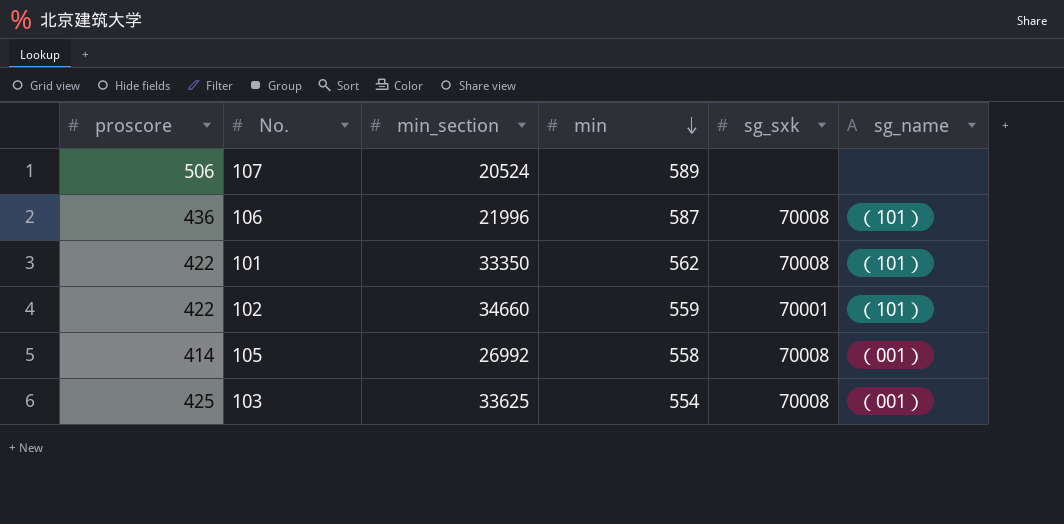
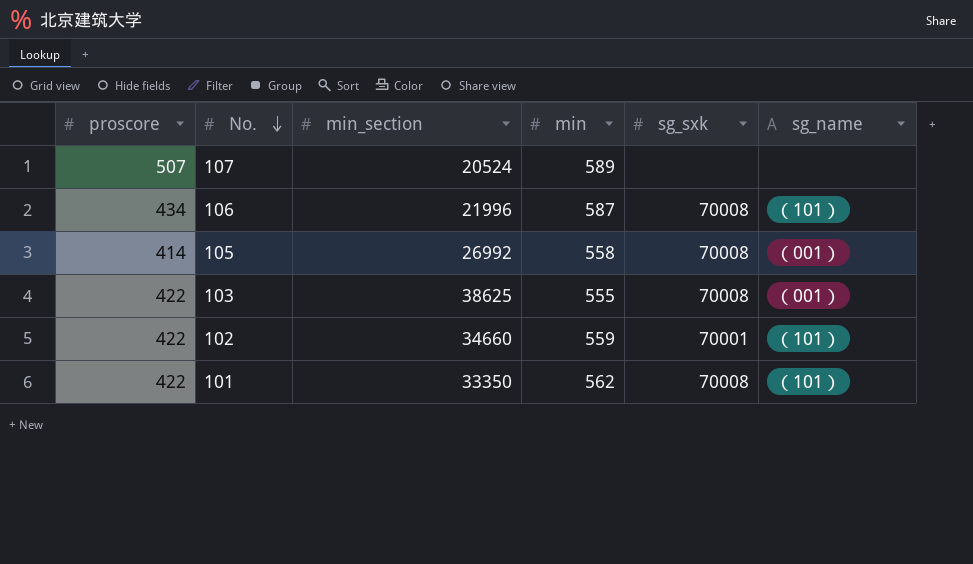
row order: min descending -> No. descending
107 | proscore: 506 -> 507
106 | proscore: 436 -> 434
103 | proscore: 425 -> 422
103 | min_section: 33625 -> 38625
103 | min: 554 -> 555

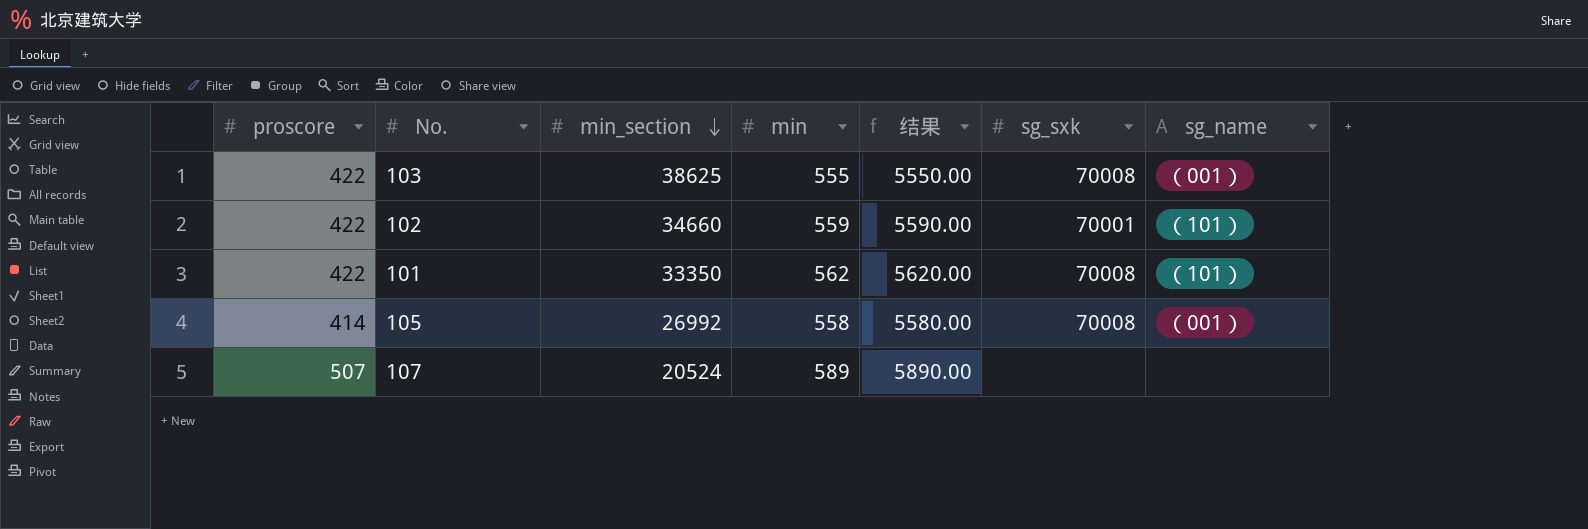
row order: No. descending -> min_section descending
column 结果 | formula: none -> [min] * 10
row 106: 434 | 21996 | 587 | 70008 | （101） -> none

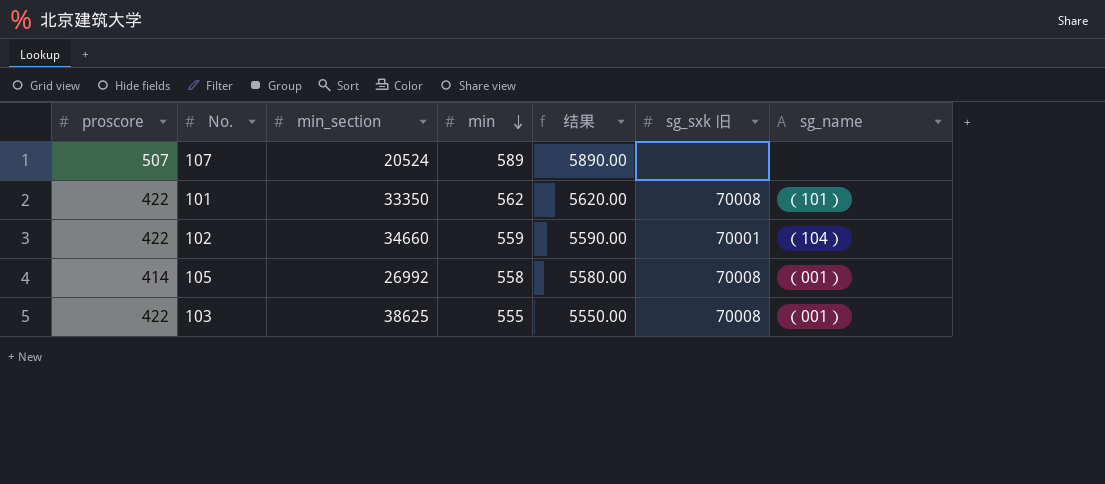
row order: min_section descending -> min descending
column name: sg_sxk -> sg_sxk 旧
102 | sg_name: （101） -> （104）

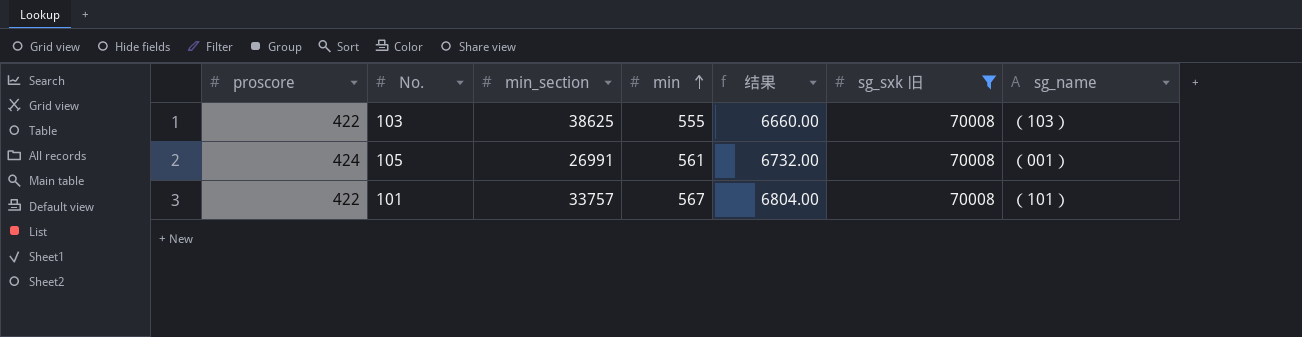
filter: none -> sg_sxk 旧 = 70008
row order: min descending -> min ascending
column 结果 | formula: [min] * 10 -> [min] * 12
103 | sg_name: （001） -> （103）
105 | proscore: 414 -> 424
105 | min_section: 26992 -> 26991
105 | min: 558 -> 561
101 | min_section: 33350 -> 33757
101 | min: 562 -> 567

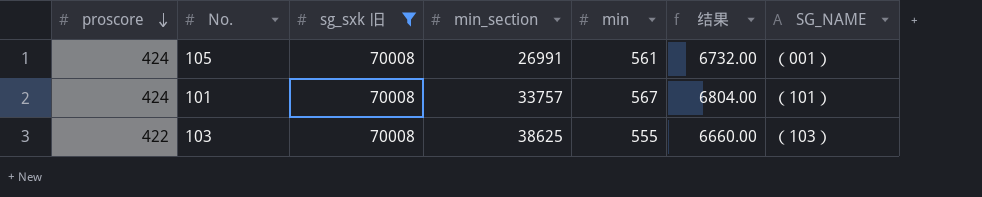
row order: min ascending -> proscore descending
column sg_sxk 旧 | position: 6 -> 3
column name: sg_name -> SG_NAME
101 | proscore: 422 -> 424

